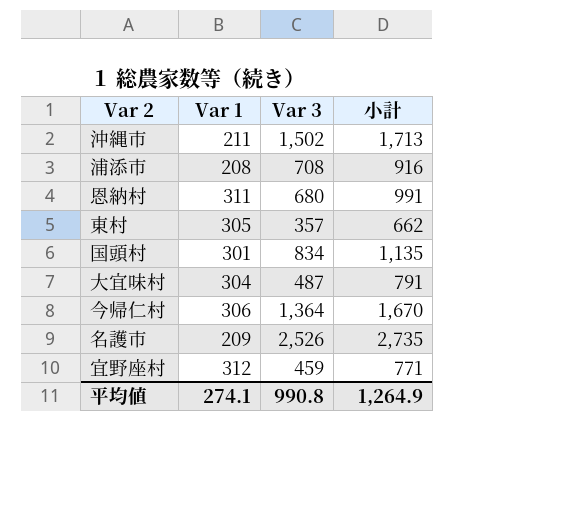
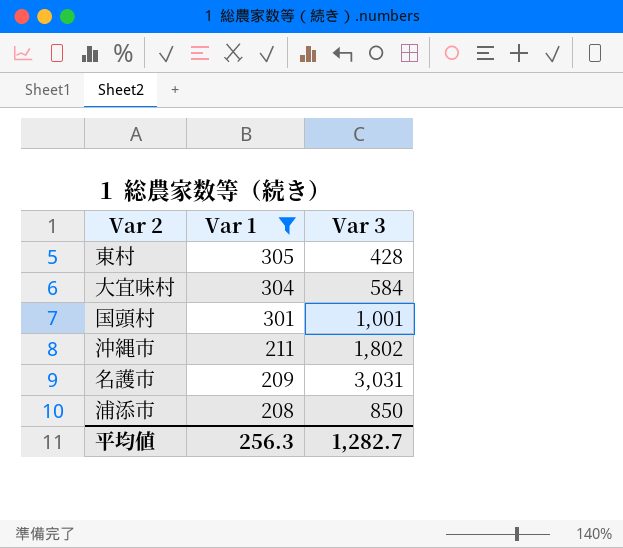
filter: none -> Var 1 <= 305
row order: none -> Var 1 descending
column 小計 | formula: [Var 1] + [Var 3] -> none
東村 | Var 3: 357 -> 428
大宜味村 | Var 3: 487 -> 584
国頭村 | Var 3: 834 -> 1,001
沖縄市 | Var 3: 1,502 -> 1,802
名護市 | Var 3: 2,526 -> 3,031
浦添市 | Var 3: 708 -> 850
平均値 | Var 1: 274.1 -> 256.3
平均値 | Var 3: 990.8 -> 1,282.7

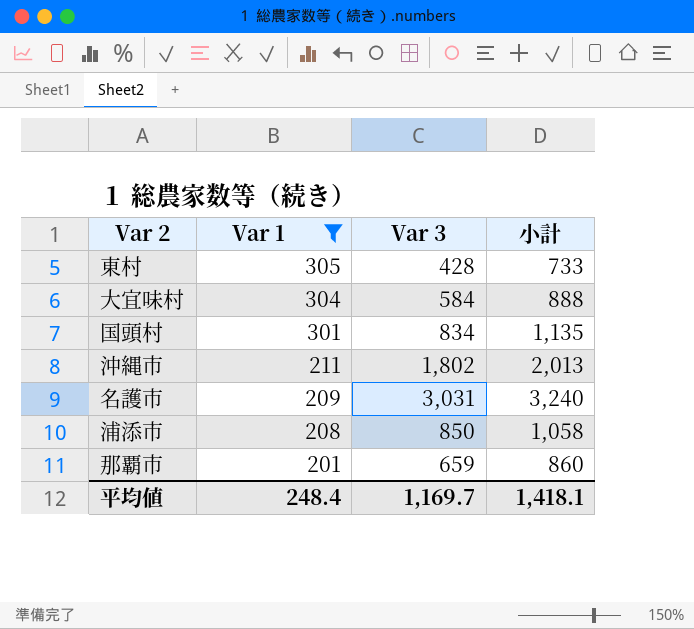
column 小計 | formula: none -> [Var 1] + [Var 3]
国頭村 | Var 3: 1,001 -> 834
row 那覇市: none -> 201 | 659 | 860
平均値 | Var 1: 256.3 -> 248.4
平均値 | Var 3: 1,282.7 -> 1,169.7

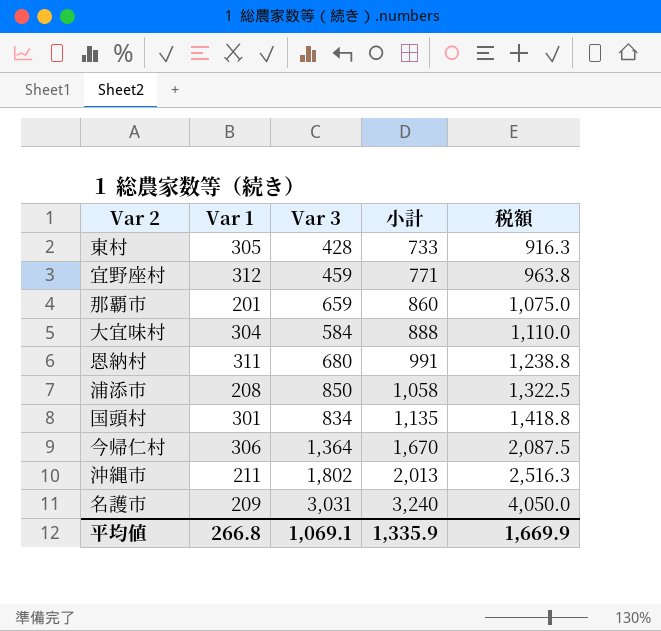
filter: Var 1 <= 305 -> none
row order: Var 1 descending -> 小計 ascending
column 税額 | formula: none -> [小計] * 1.25
平均値 | Var 1: 248.4 -> 266.8
平均値 | Var 3: 1,169.7 -> 1,069.1
平均値 | 小計: 1,418.1 -> 1,335.9

